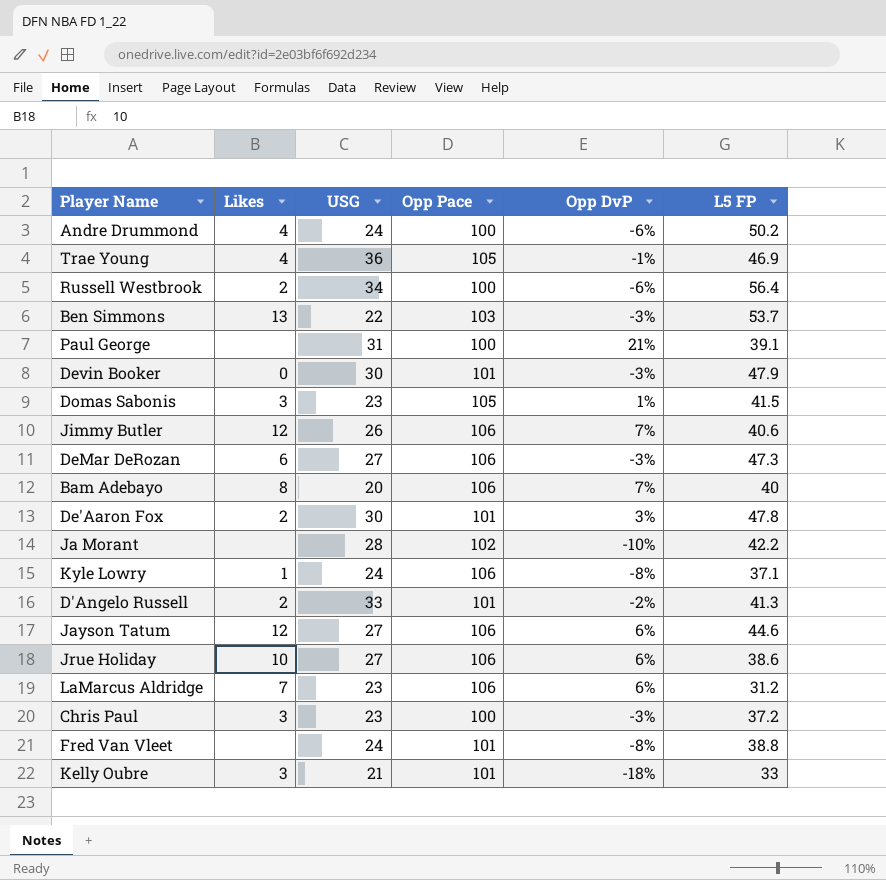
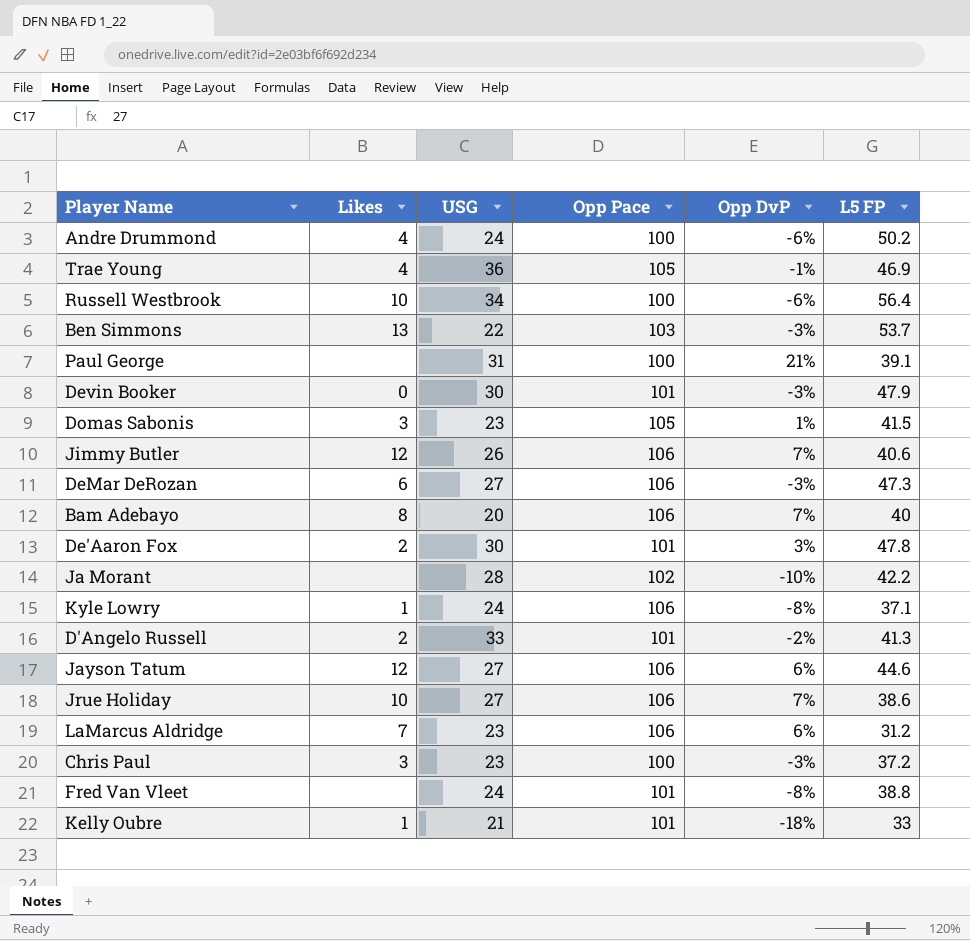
Russell Westbrook | Likes: 2 -> 10
Jrue Holiday | Opp DvP: 6% -> 7%
Kelly Oubre | Likes: 3 -> 1

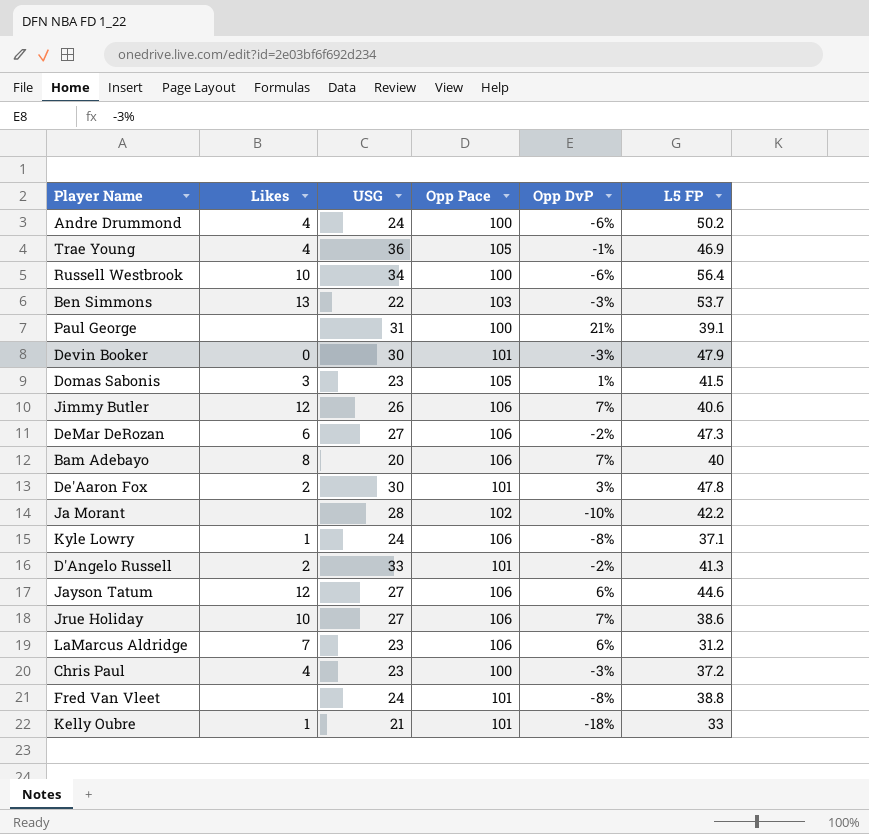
DeMar DeRozan | Opp DvP: -3% -> -2%
Chris Paul | Likes: 3 -> 4

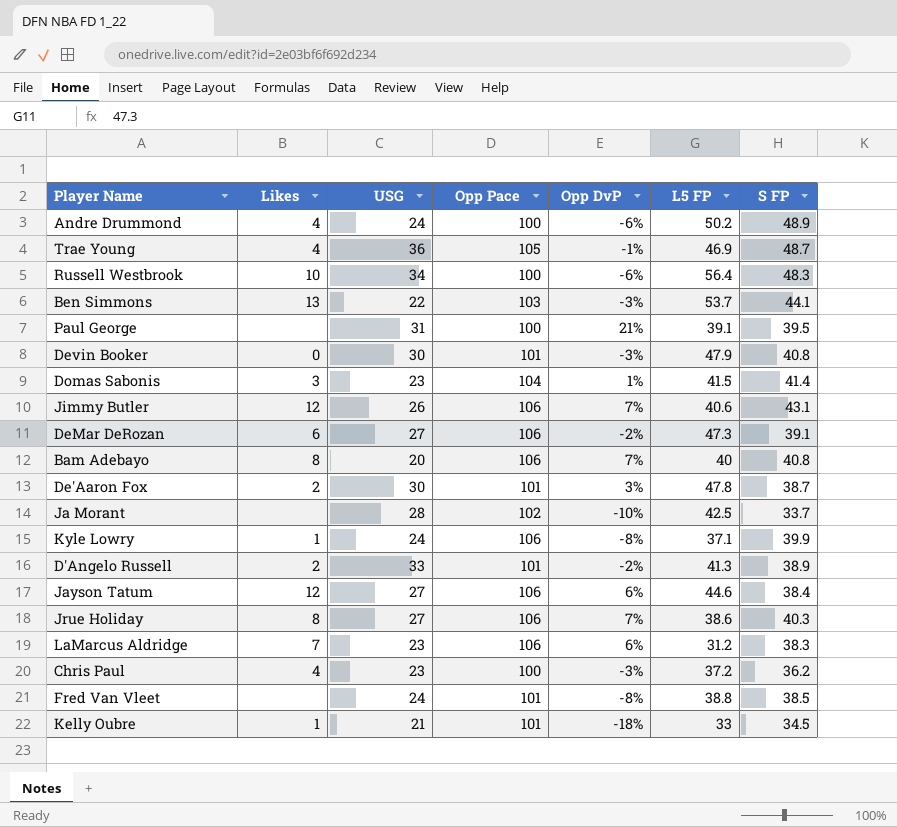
column S FP | position: none -> 7
Domas Sabonis | Opp Pace: 105 -> 104
Ja Morant | L5 FP: 42.2 -> 42.5
Jrue Holiday | Likes: 10 -> 8

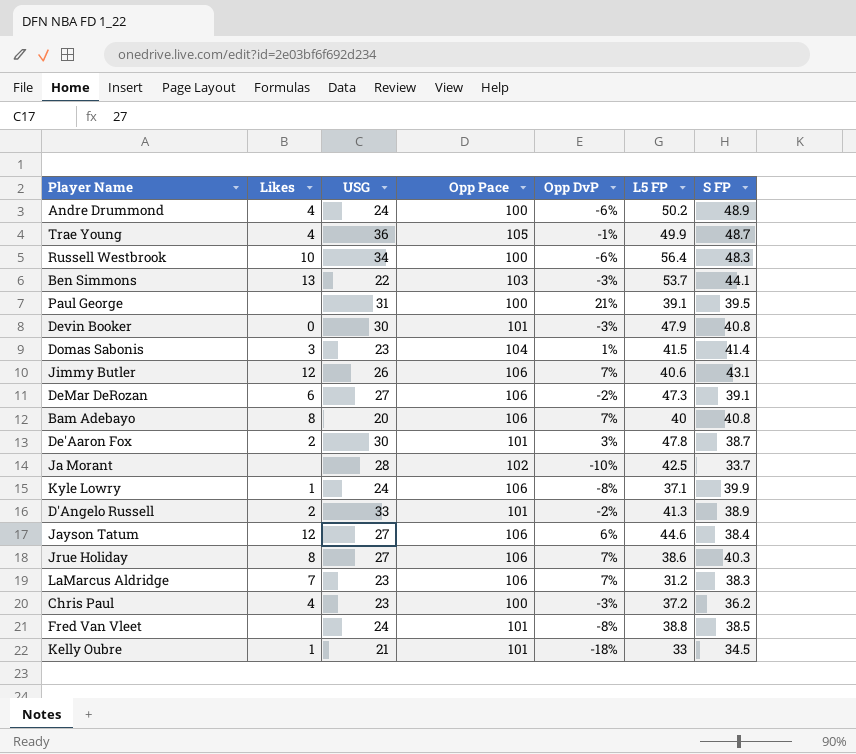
Trae Young | L5 FP: 46.9 -> 49.9
LaMarcus Aldridge | Opp DvP: 6% -> 7%

